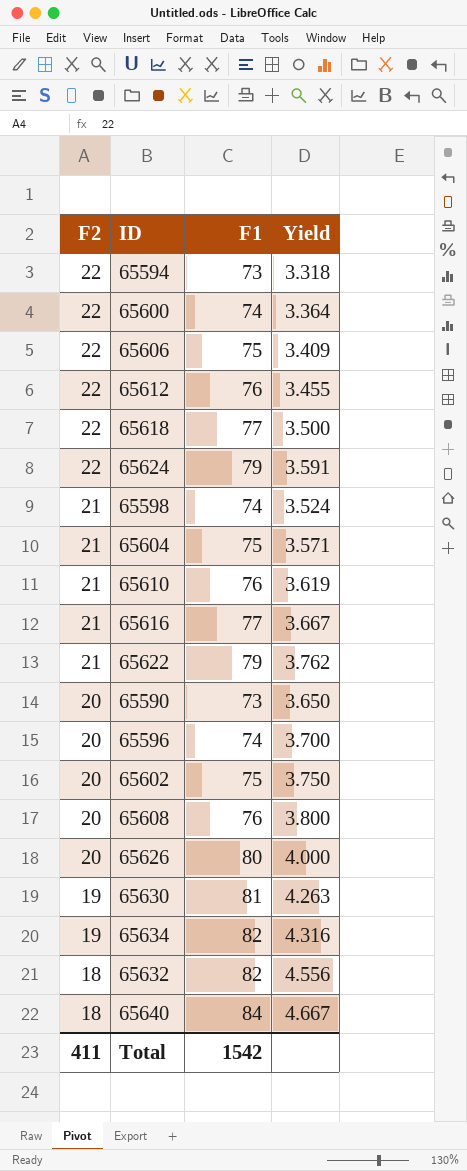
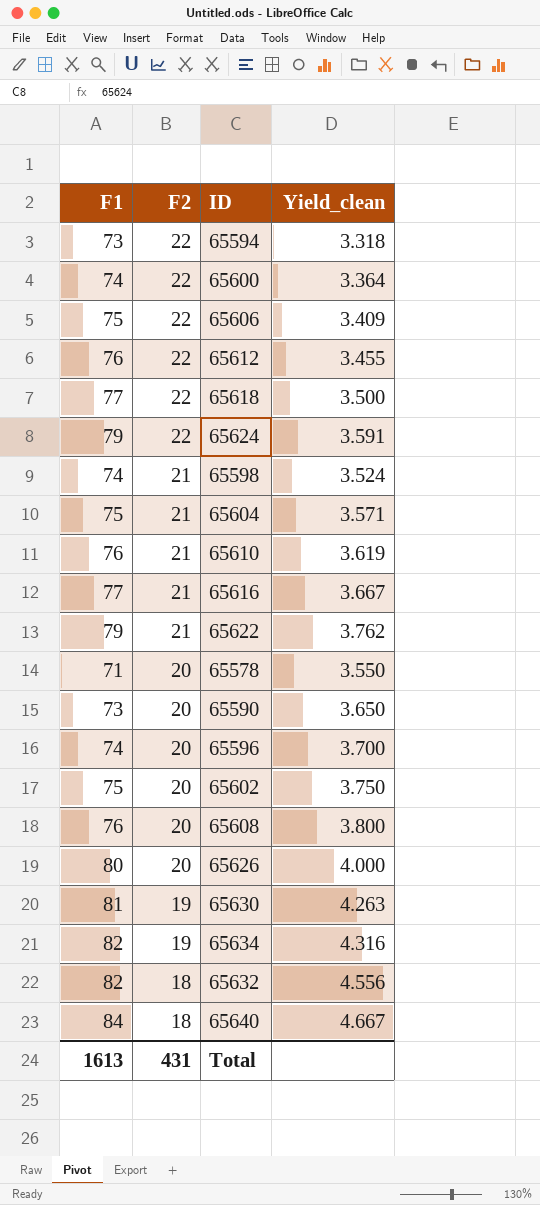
column F1 | position: 3 -> 1
column name: Yield -> Yield_clean
row 65578: none -> 71 | 20 | 3.550
Total | F1: 1542 -> 1613
Total | F2: 411 -> 431

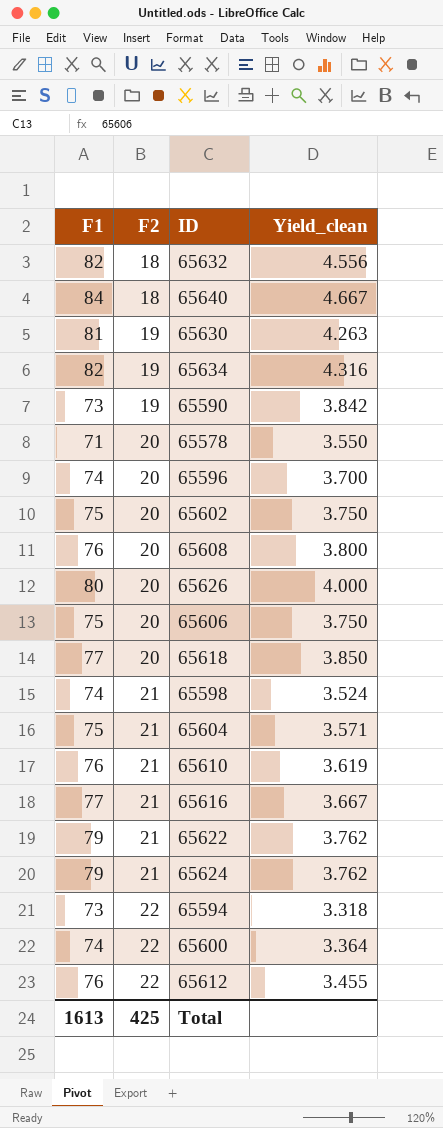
row order: F2 descending -> F2 ascending
65590 | F2: 20 -> 19
65590 | Yield_clean: 3.650 -> 3.842
65606 | F2: 22 -> 20
65606 | Yield_clean: 3.409 -> 3.750
65618 | F2: 22 -> 20
65618 | Yield_clean: 3.500 -> 3.850
65624 | F2: 22 -> 21
65624 | Yield_clean: 3.591 -> 3.762
Total | F2: 431 -> 425

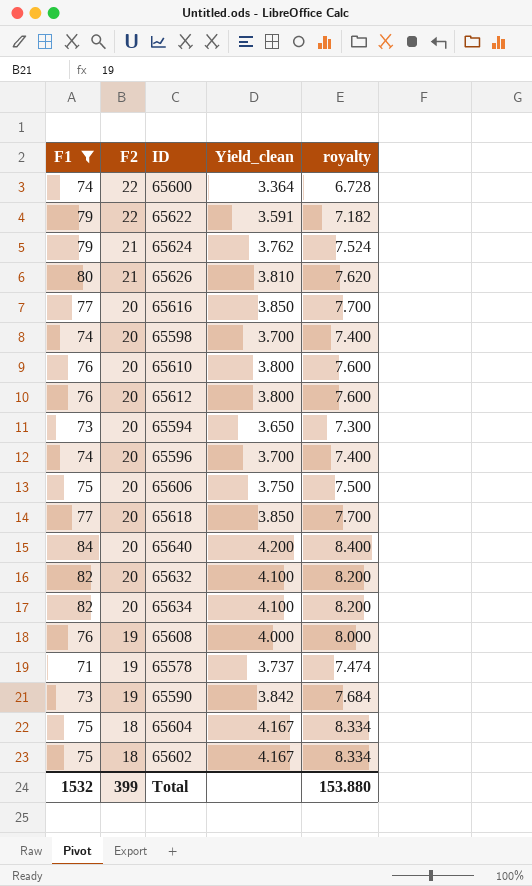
filter: none -> F1 != 81
row order: F2 ascending -> F2 descending
column royalty | formula: none -> [Yield_clean] * 2
65622 | F2: 21 -> 22
65622 | Yield_clean: 3.762 -> 3.591
65626 | F2: 20 -> 21
65626 | Yield_clean: 4.000 -> 3.810
65616 | F2: 21 -> 20
65616 | Yield_clean: 3.667 -> 3.850
65598 | F2: 21 -> 20
65598 | Yield_clean: 3.524 -> 3.700
65610 | F2: 21 -> 20
65610 | Yield_clean: 3.619 -> 3.800
65612 | F2: 22 -> 20
65612 | Yield_clean: 3.455 -> 3.800
65594 | F2: 22 -> 20
65594 | Yield_clean: 3.318 -> 3.650
65640 | F2: 18 -> 20
65640 | Yield_clean: 4.667 -> 4.200
65632 | F2: 18 -> 20
65632 | Yield_clean: 4.556 -> 4.100
65634 | F2: 19 -> 20
65634 | Yield_clean: 4.316 -> 4.100
65608 | F2: 20 -> 19
65608 | Yield_clean: 3.800 -> 4.000
65578 | F2: 20 -> 19
65578 | Yield_clean: 3.550 -> 3.737
65604 | F2: 21 -> 18
65604 | Yield_clean: 3.571 -> 4.167
65602 | F2: 20 -> 18
65602 | Yield_clean: 3.750 -> 4.167
Total | F1: 1613 -> 1532
Total | F2: 425 -> 399

